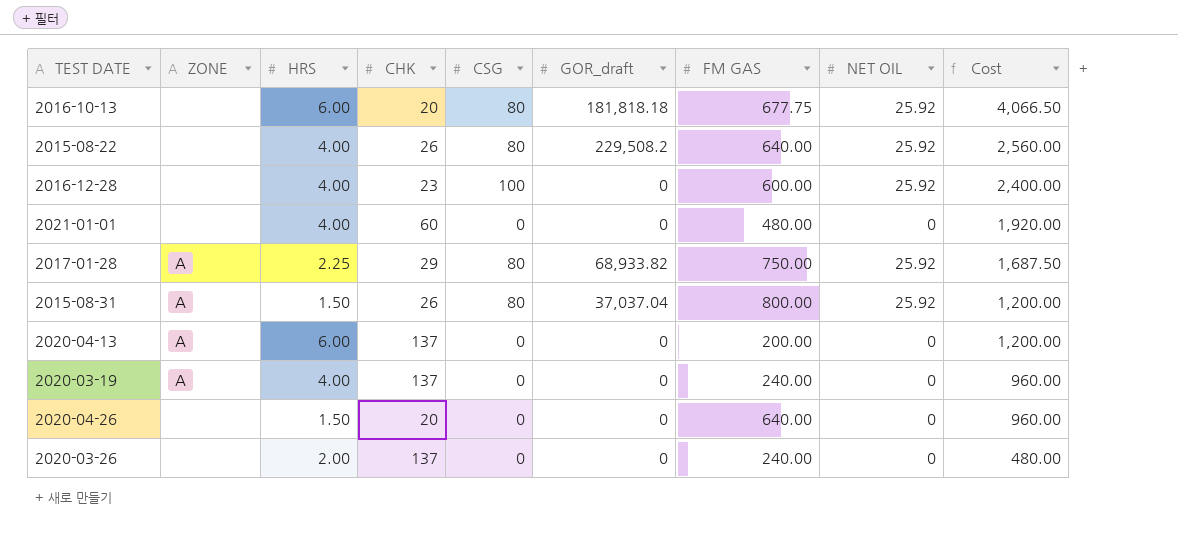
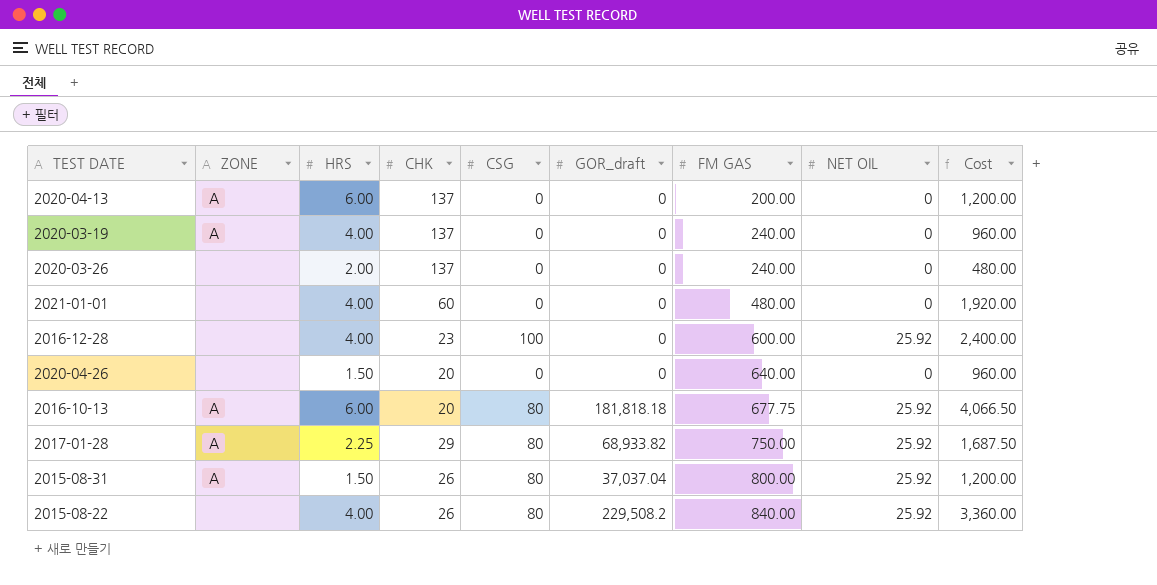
row order: Cost descending -> FM GAS ascending
2016-10-13 | ZONE: none -> A
2015-08-22 | FM GAS: 640.00 -> 840.00
2015-08-22 | Cost: 2,560.00 -> 3,360.00

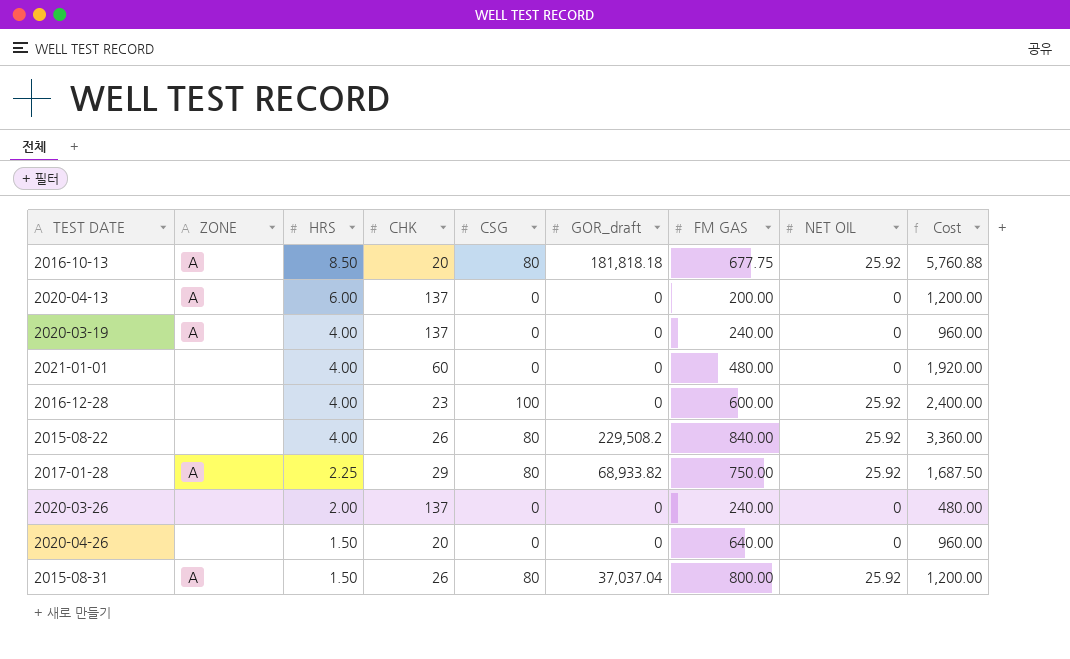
row order: FM GAS ascending -> HRS descending
2016-10-13 | HRS: 6.00 -> 8.50
2016-10-13 | Cost: 4,066.50 -> 5,760.88

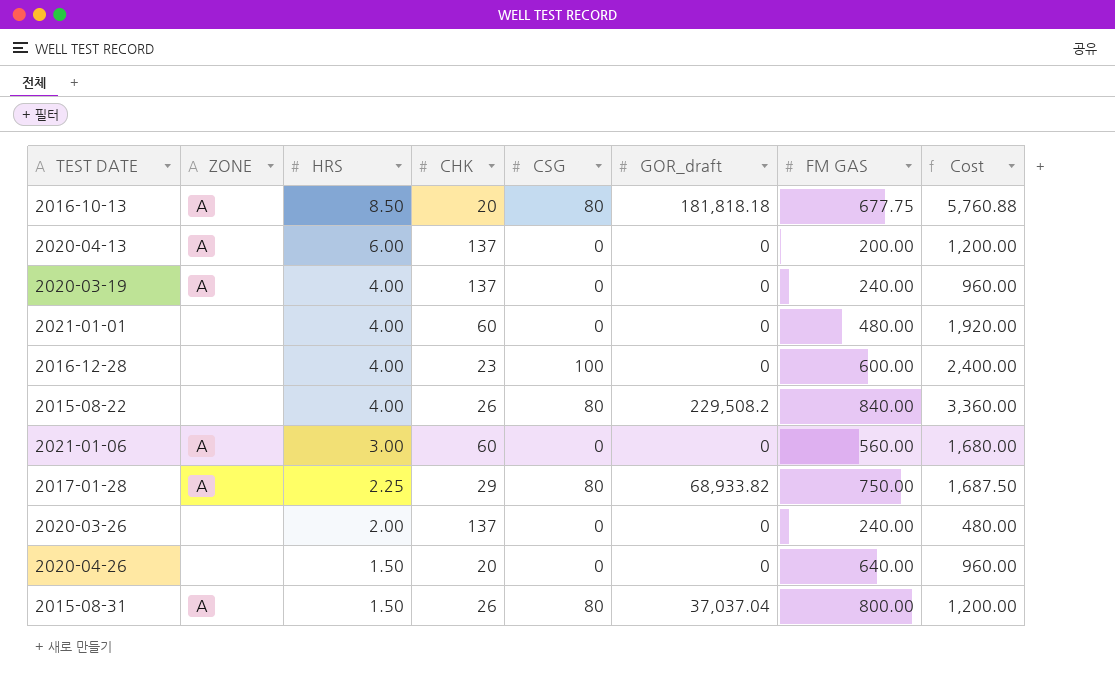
column NET OIL | position: 8 -> none
row 2021-01-06: none -> A | 3.00 | 60 | 0 | 0 | 560.00 | 1,680.00

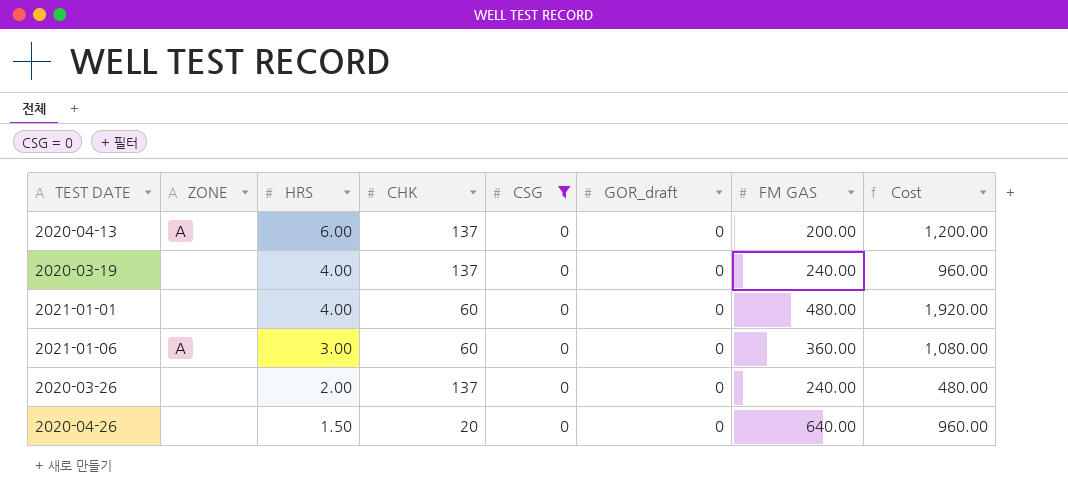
filter: none -> CSG = 0
2020-03-19 | ZONE: A -> none
2021-01-06 | FM GAS: 560.00 -> 360.00
2021-01-06 | Cost: 1,680.00 -> 1,080.00

